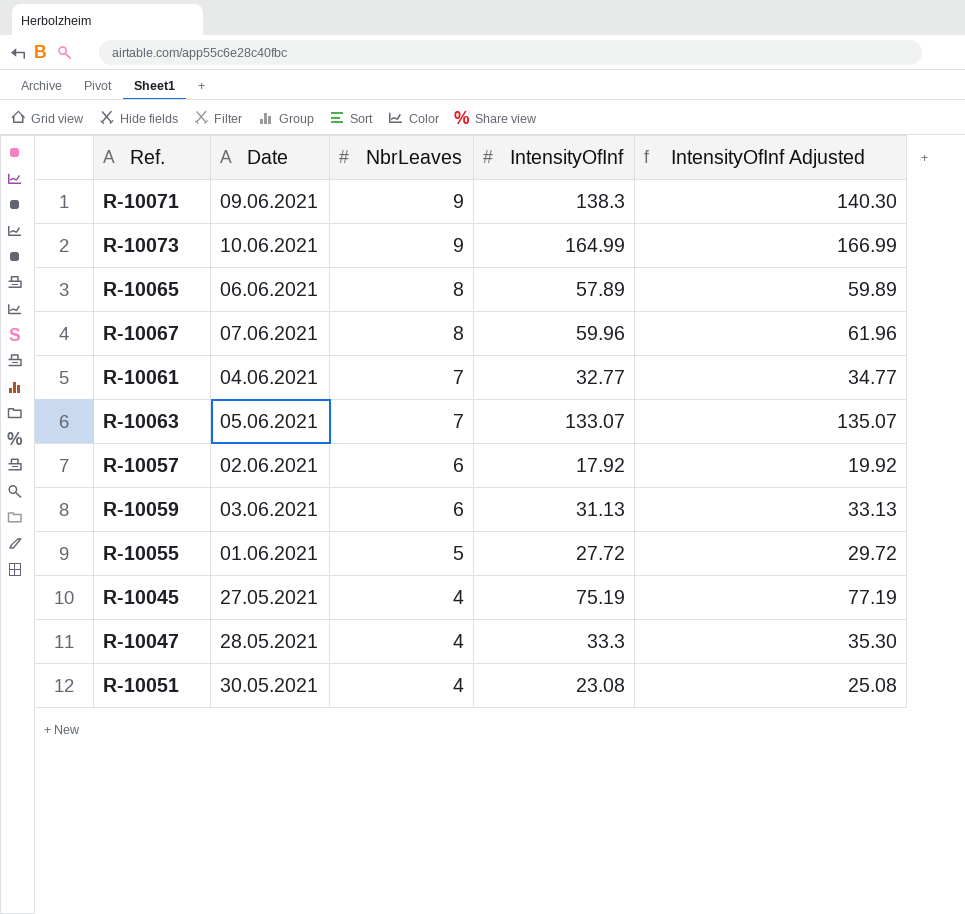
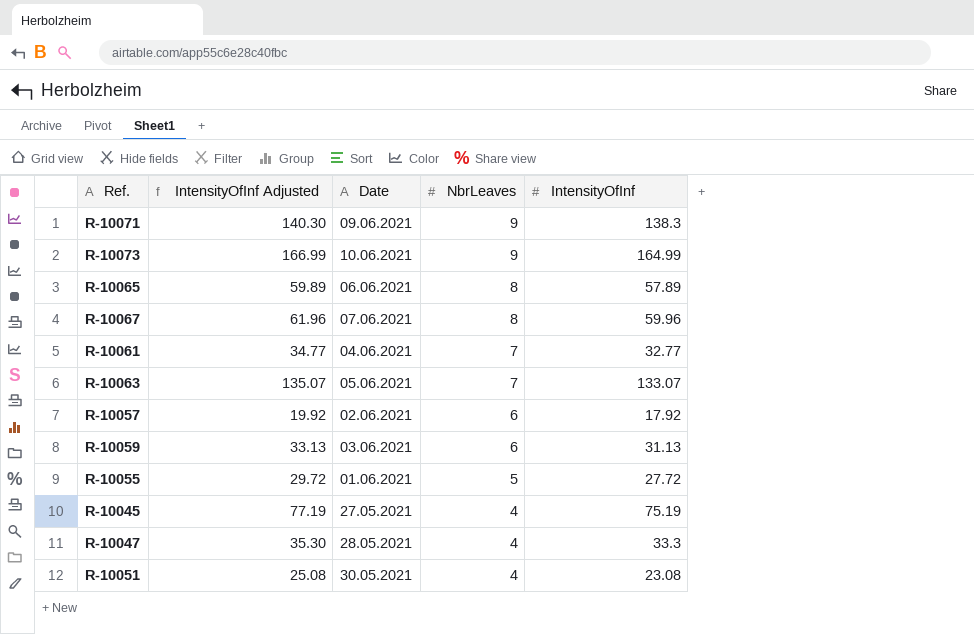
column IntensityOfInf Adjusted | position: 5 -> 2

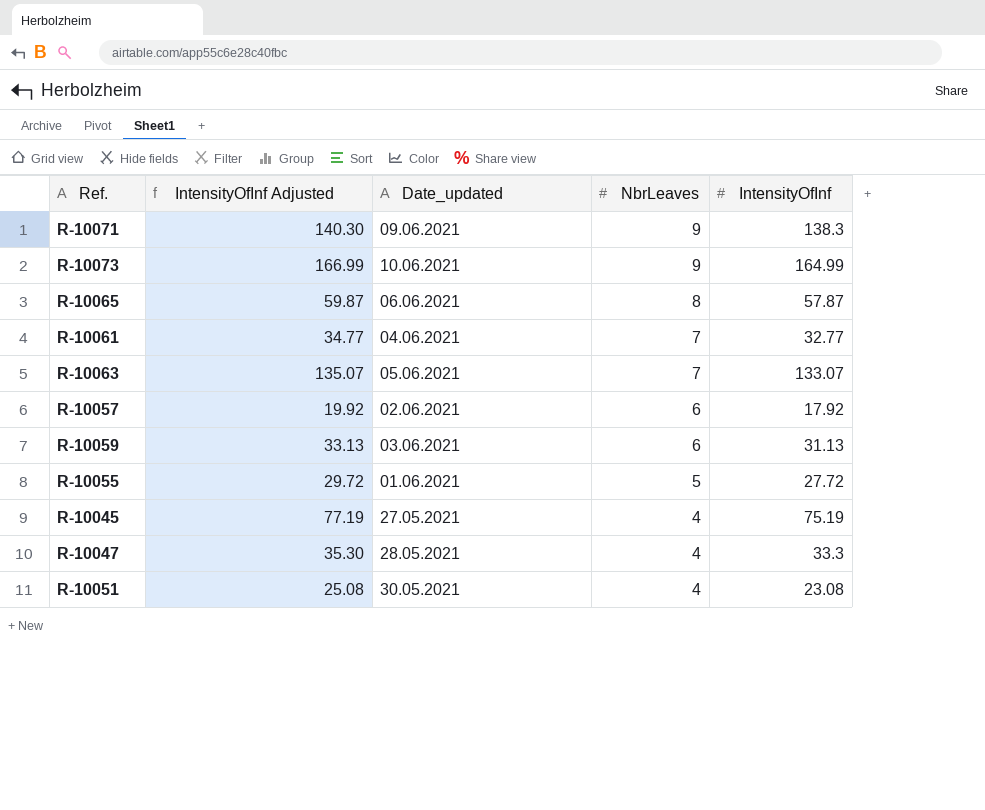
column name: Date -> Date_updated
row R-10067: 61.96 | 07.06.2021 | 8 | 59.96 -> none
R-10065 | IntensityOfInf Adjusted: 59.89 -> 59.87
R-10065 | IntensityOfInf: 57.89 -> 57.87

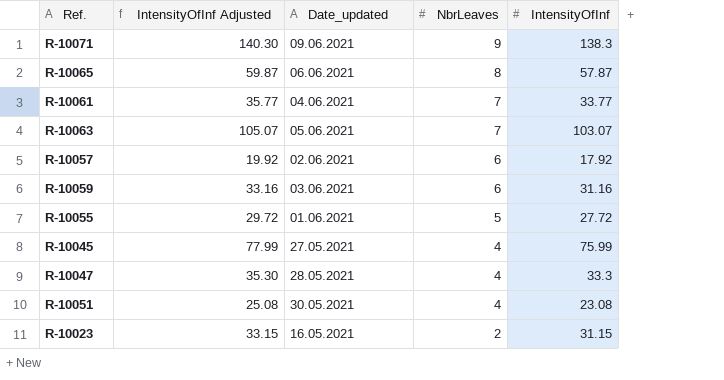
row R-10073: 166.99 | 10.06.2021 | 9 | 164.99 -> none
R-10061 | IntensityOfInf Adjusted: 34.77 -> 35.77
R-10061 | IntensityOfInf: 32.77 -> 33.77
R-10063 | IntensityOfInf Adjusted: 135.07 -> 105.07
R-10063 | IntensityOfInf: 133.07 -> 103.07
R-10059 | IntensityOfInf Adjusted: 33.13 -> 33.16
R-10059 | IntensityOfInf: 31.13 -> 31.16
R-10045 | IntensityOfInf Adjusted: 77.19 -> 77.99
R-10045 | IntensityOfInf: 75.19 -> 75.99
row R-10023: none -> 33.15 | 16.05.2021 | 2 | 31.15

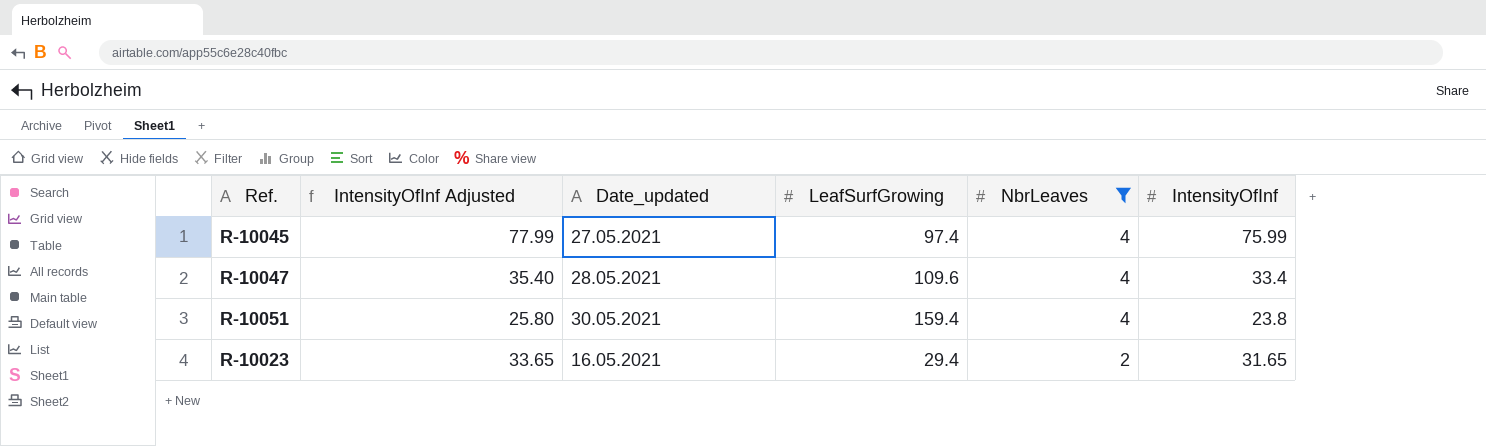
filter: none -> NbrLeaves <= 4
column LeafSurfGrowing | position: none -> 4
R-10047 | IntensityOfInf Adjusted: 35.30 -> 35.40
R-10047 | IntensityOfInf: 33.3 -> 33.4
R-10051 | IntensityOfInf Adjusted: 25.08 -> 25.80
R-10051 | IntensityOfInf: 23.08 -> 23.8
R-10023 | IntensityOfInf Adjusted: 33.15 -> 33.65
R-10023 | IntensityOfInf: 31.15 -> 31.65

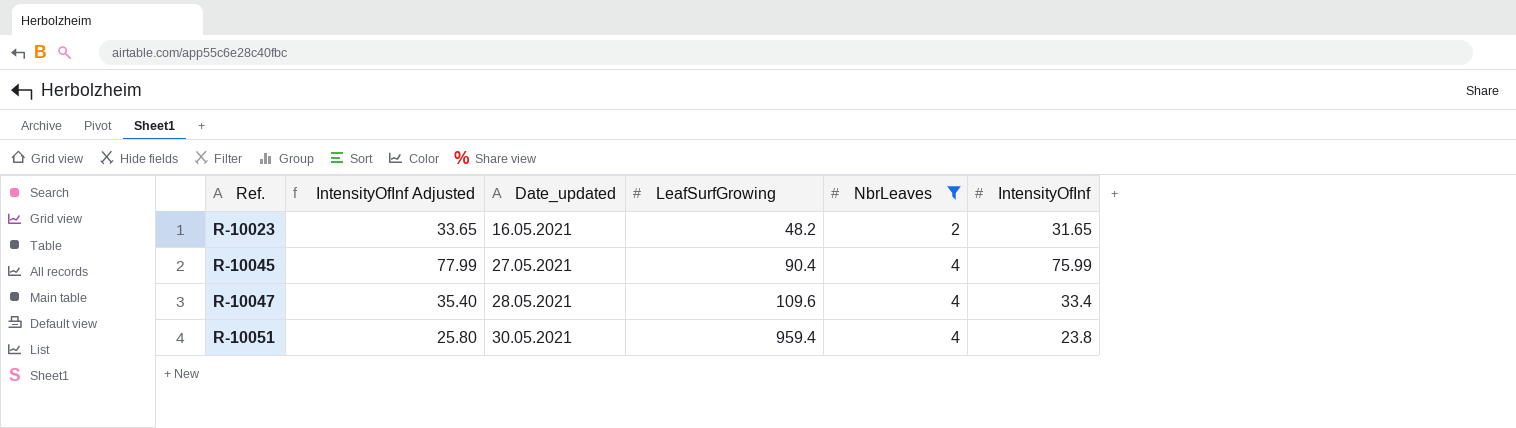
row order: NbrLeaves descending -> Ref. ascending
R-10023 | LeafSurfGrowing: 29.4 -> 48.2
R-10045 | LeafSurfGrowing: 97.4 -> 90.4
R-10051 | LeafSurfGrowing: 159.4 -> 959.4

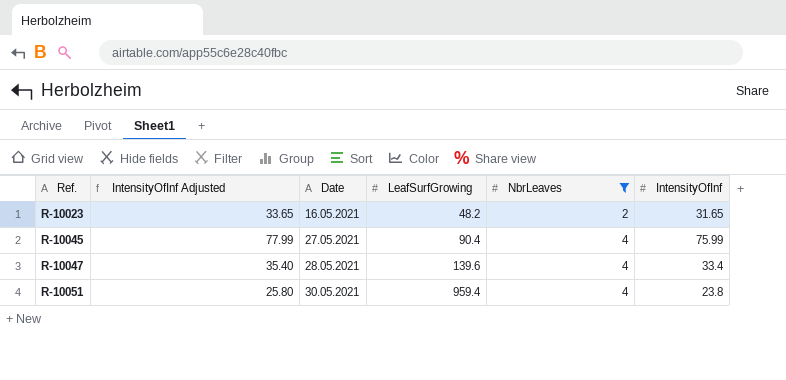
column name: Date_updated -> Date
R-10047 | LeafSurfGrowing: 109.6 -> 139.6

